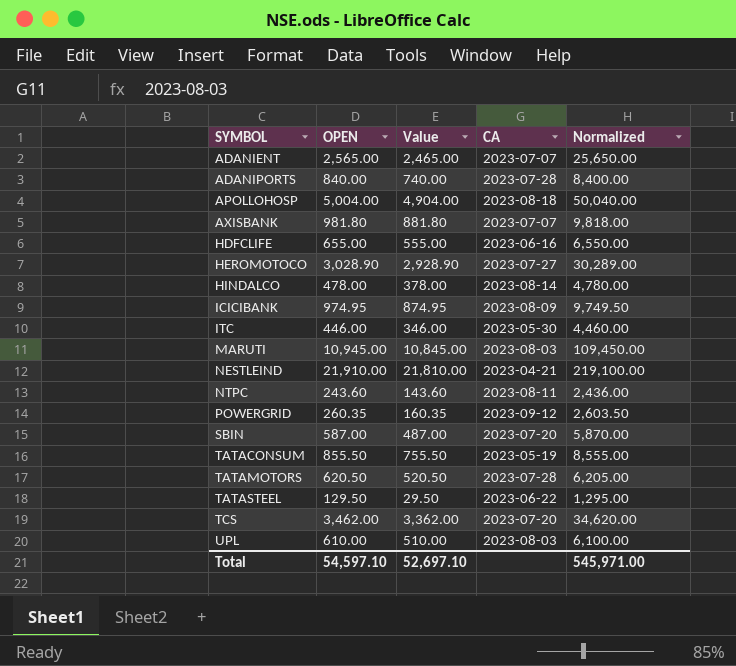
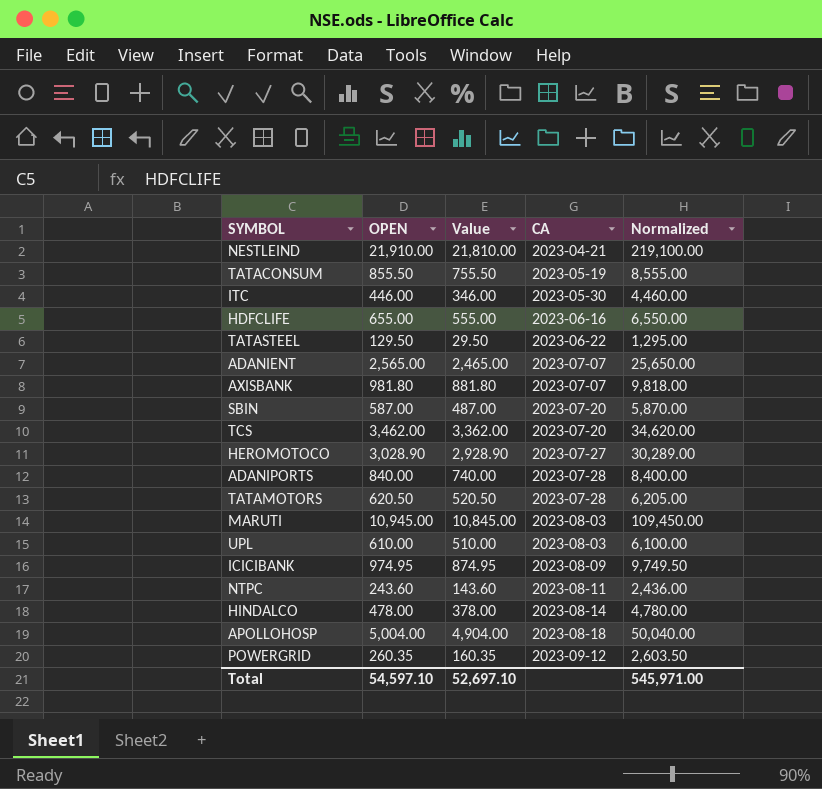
row order: SYMBOL ascending -> CA ascending

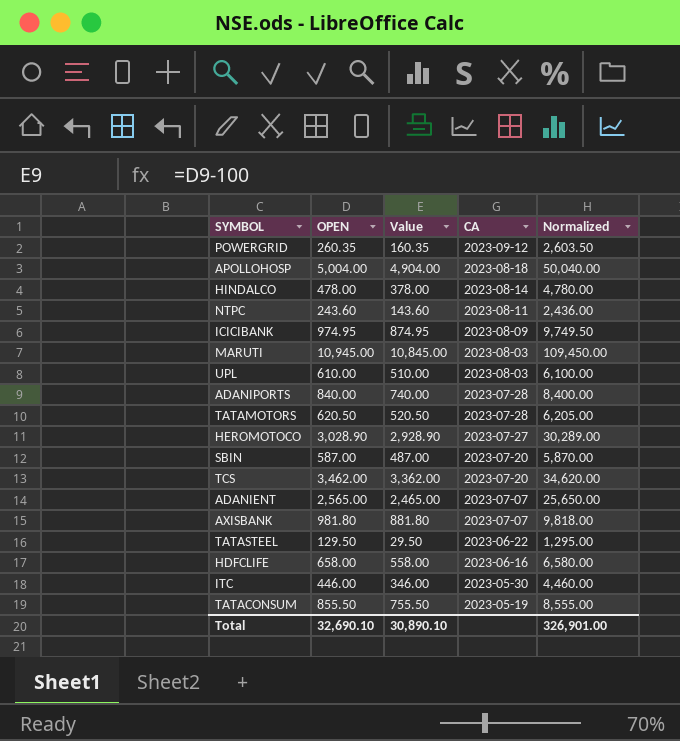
row order: CA ascending -> CA descending
row NESTLEIND: 21,910.00 | 21,810.00 | 2023-04-21 | 219,100.00 -> none
HDFCLIFE | OPEN: 655.00 -> 658.00
HDFCLIFE | Value: 555.00 -> 558.00
HDFCLIFE | Normalized: 6,550.00 -> 6,580.00
Total | OPEN: 54,597.10 -> 32,690.10
Total | Value: 52,697.10 -> 30,890.10
Total | Normalized: 545,971.00 -> 326,901.00

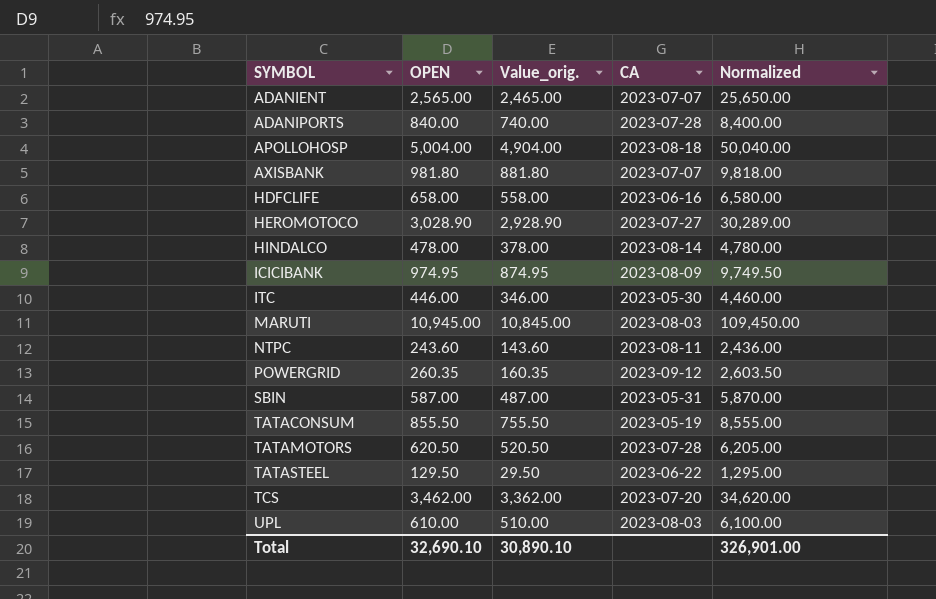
row order: CA descending -> SYMBOL ascending
column name: Value -> Value_orig.
SBIN | CA: 2023-07-20 -> 2023-05-31

